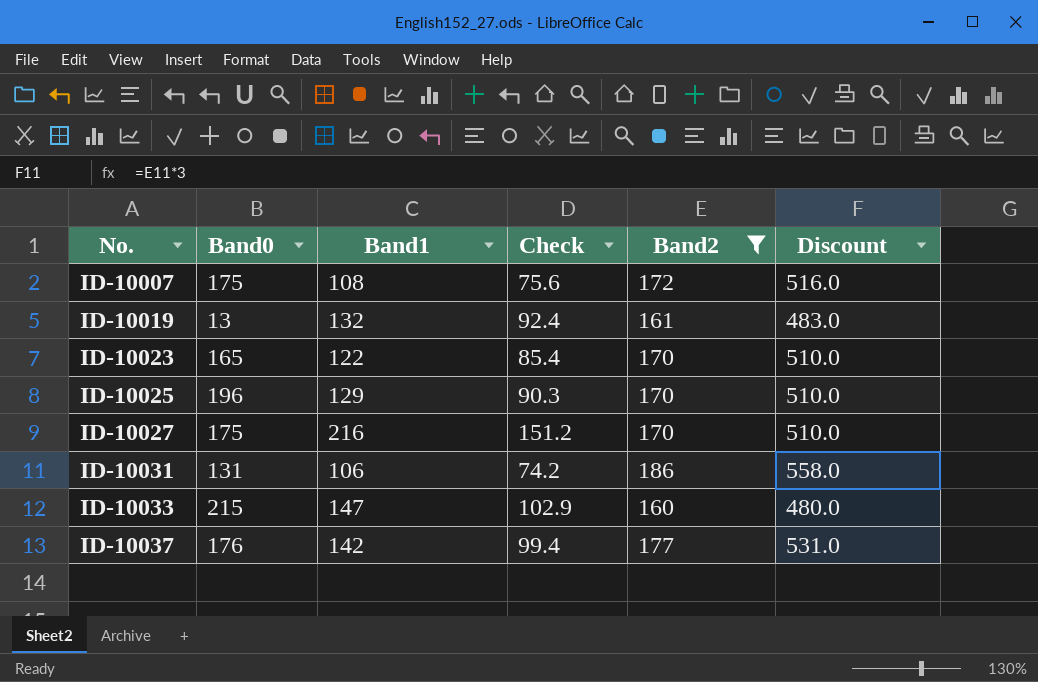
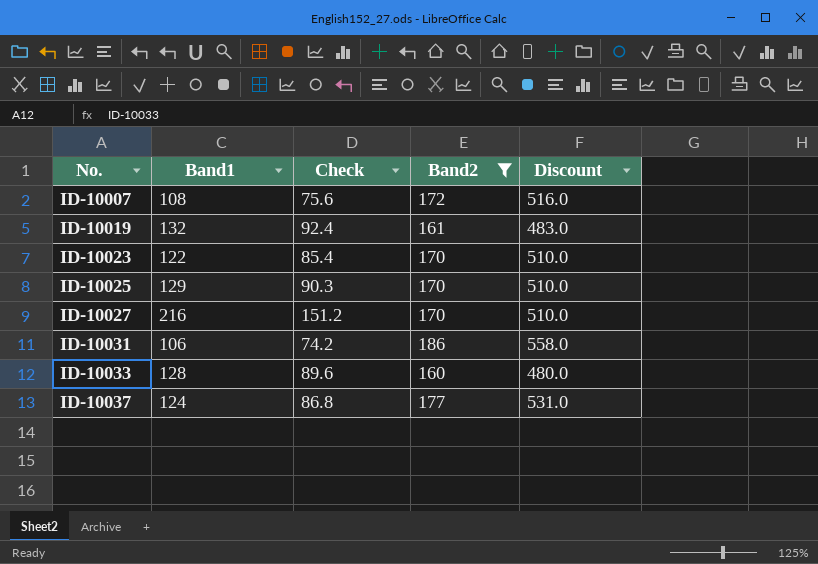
column Band0 | position: 2 -> none
ID-10033 | Band1: 147 -> 128
ID-10033 | Check: 102.9 -> 89.6
ID-10037 | Band1: 142 -> 124
ID-10037 | Check: 99.4 -> 86.8

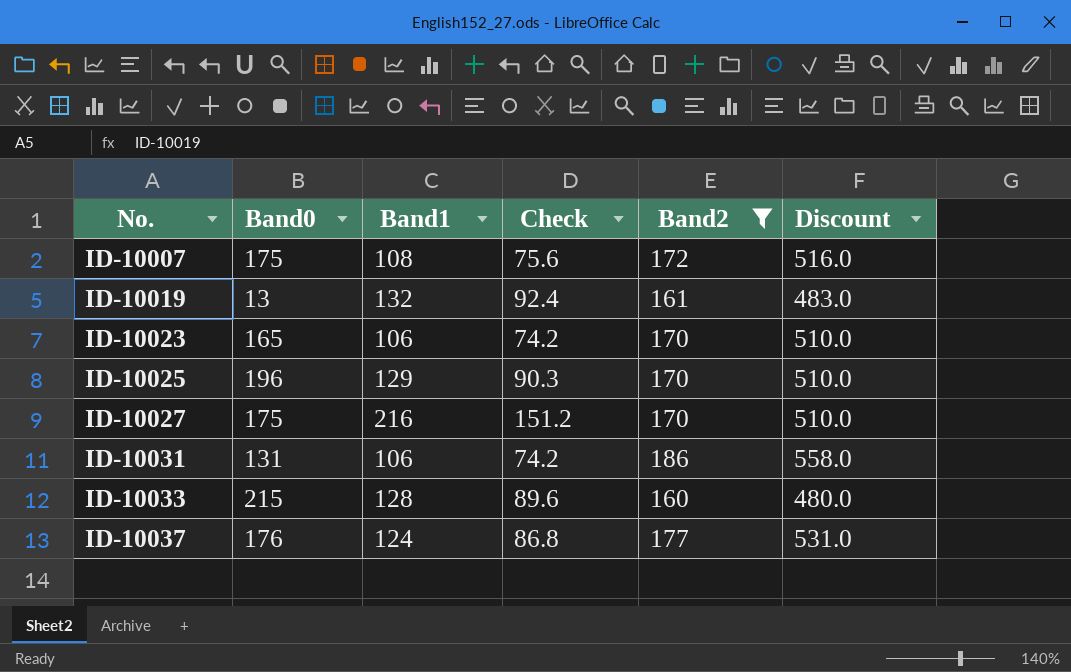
column Band0 | position: none -> 2
ID-10023 | Band1: 122 -> 106
ID-10023 | Check: 85.4 -> 74.2

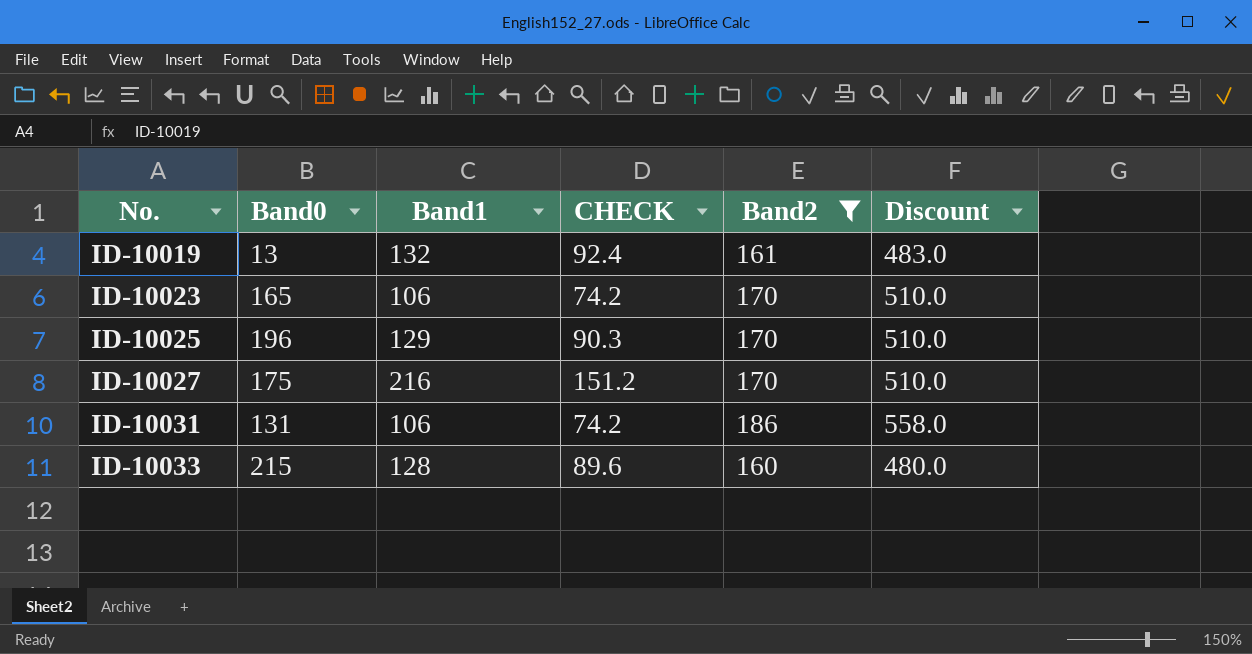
column name: Check -> CHECK
row ID-10007: 175 | 108 | 75.6 | 172 | 516.0 -> none
row ID-10037: 176 | 124 | 86.8 | 177 | 531.0 -> none

